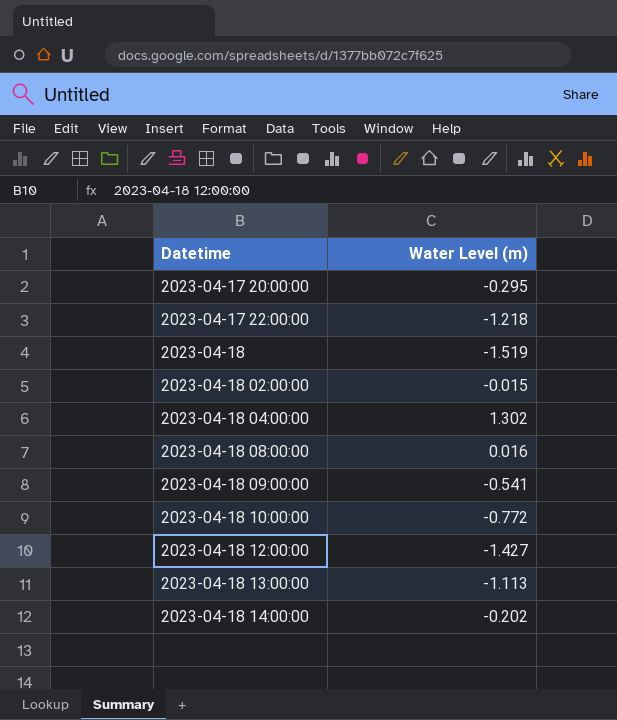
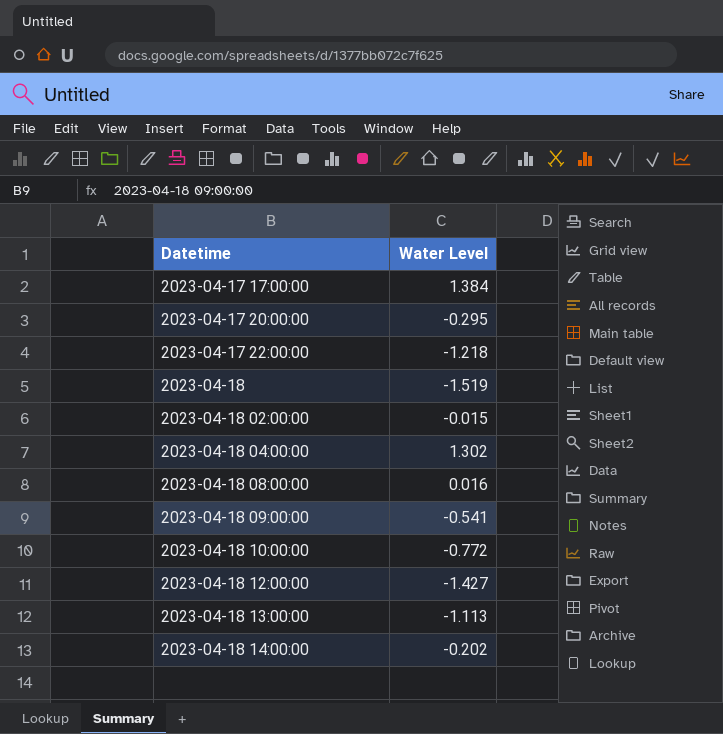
column name: Water Level (m) -> Water Level
row 2023-04-17 17:00:00: none -> 1.384

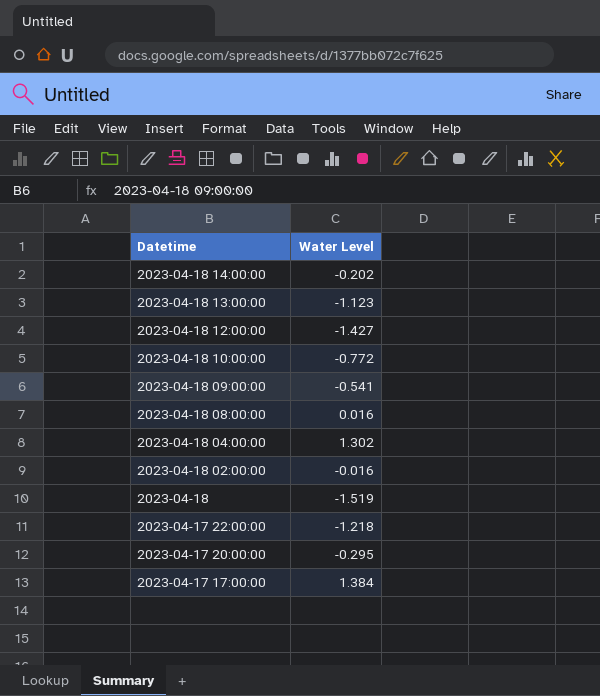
row order: Datetime ascending -> Datetime descending
2023-04-18 13:00:00 | Water Level: -1.113 -> -1.123
2023-04-18 02:00:00 | Water Level: -0.015 -> -0.016

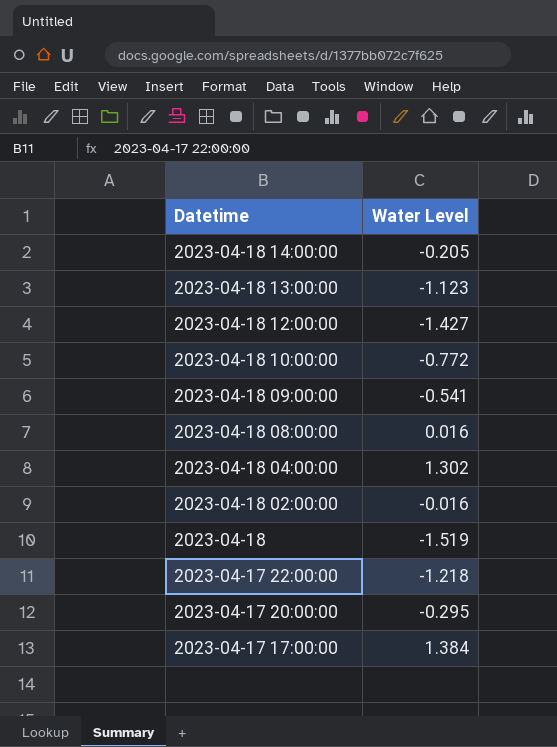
2023-04-18 14:00:00 | Water Level: -0.202 -> -0.205

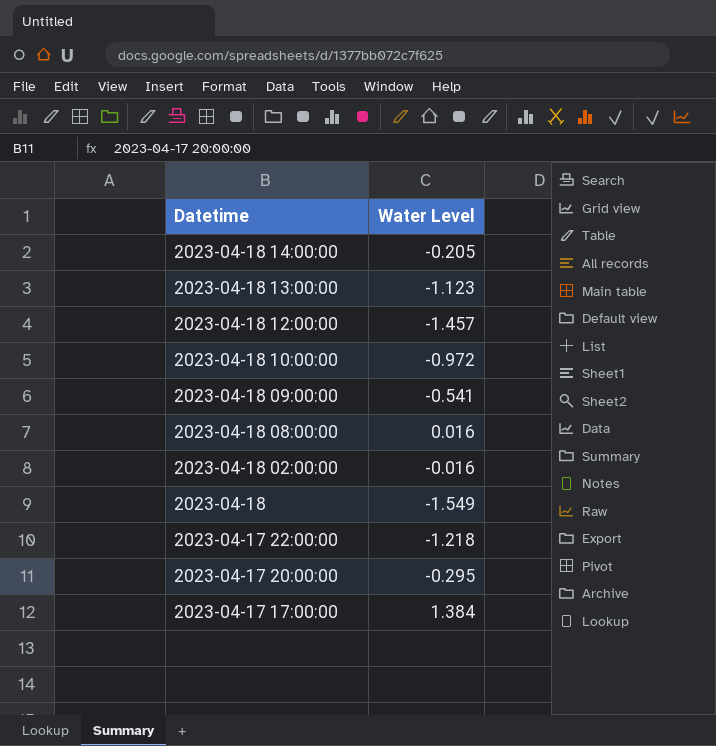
row 2023-04-18 04:00:00: 1.302 -> none
2023-04-18 12:00:00 | Water Level: -1.427 -> -1.457
2023-04-18 10:00:00 | Water Level: -0.772 -> -0.972
2023-04-18 | Water Level: -1.519 -> -1.549

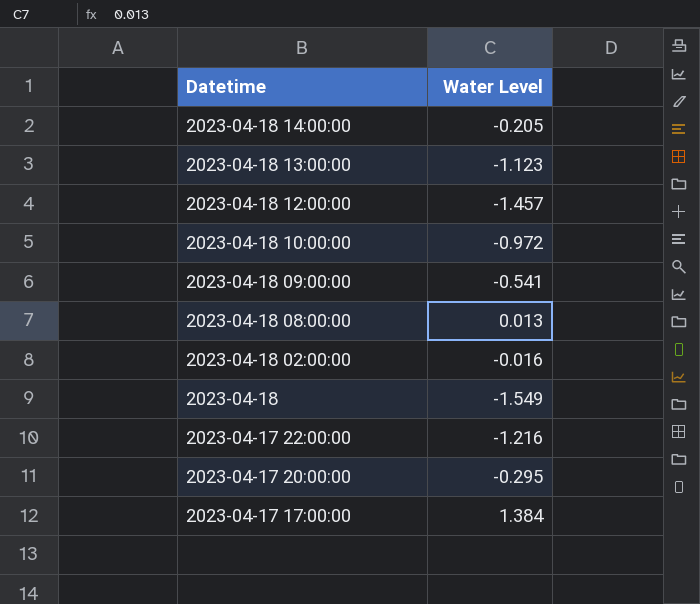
2023-04-18 08:00:00 | Water Level: 0.016 -> 0.013
2023-04-17 22:00:00 | Water Level: -1.218 -> -1.216

